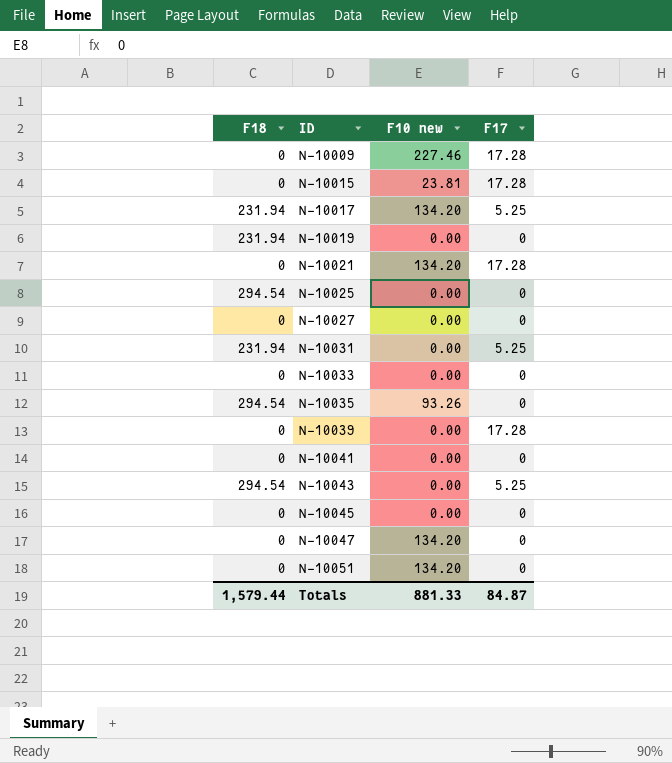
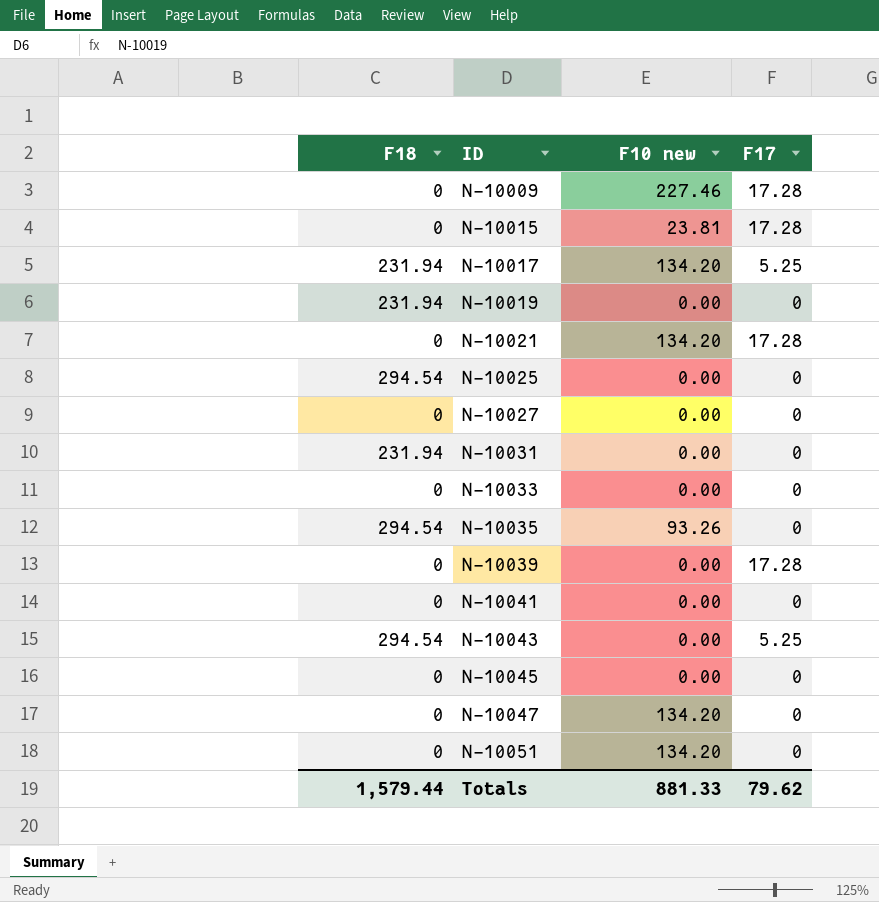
N-10031 | F17: 5.25 -> 0
Totals | F17: 84.87 -> 79.62

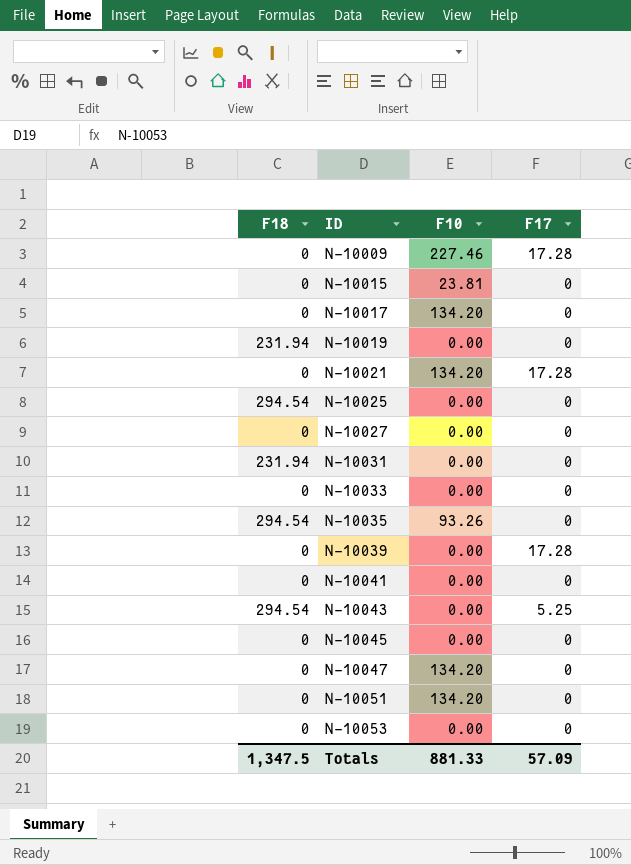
column name: F10 new -> F10
N-10015 | F17: 17.28 -> 0
N-10017 | F18: 231.94 -> 0
N-10017 | F17: 5.25 -> 0
row N-10053: none -> 0 | 0.00 | 0
Totals | F18: 1,579.44 -> 1,347.5
Totals | F17: 79.62 -> 57.09

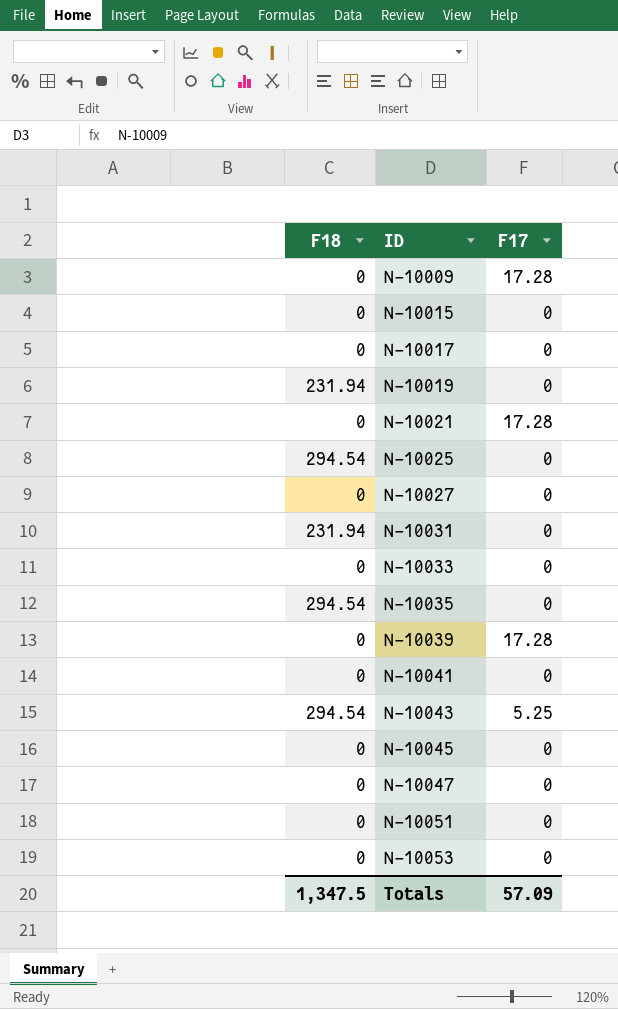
column F10 | position: 3 -> none

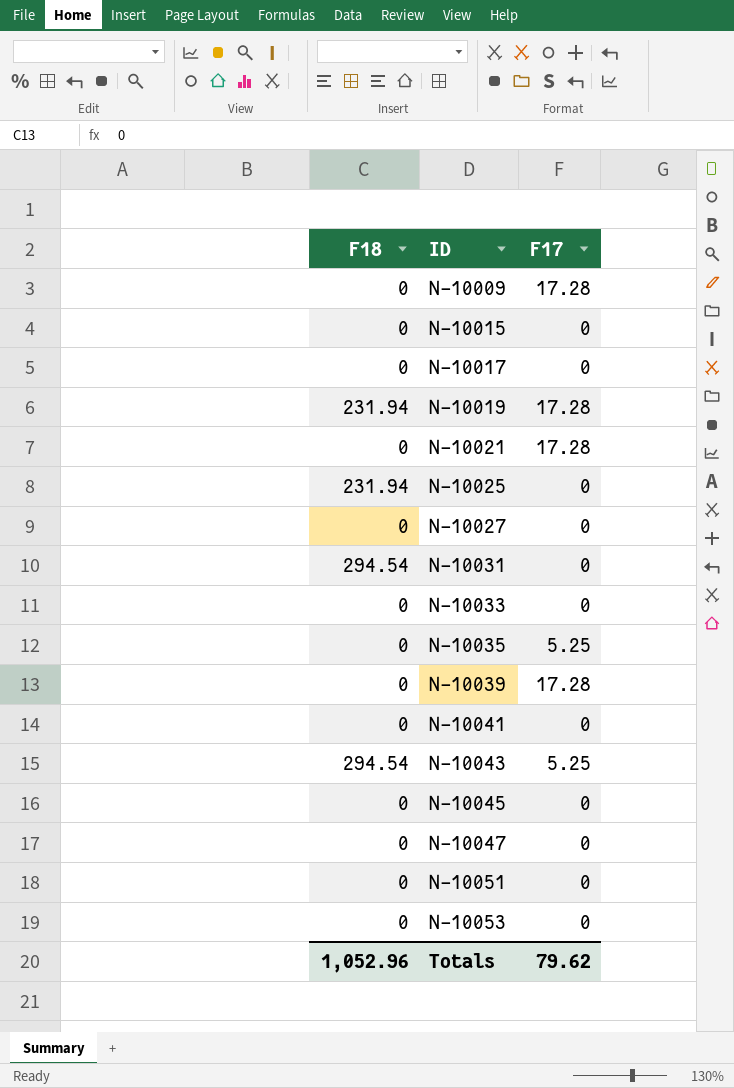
N-10019 | F17: 0 -> 17.28
N-10025 | F18: 294.54 -> 231.94
N-10031 | F18: 231.94 -> 294.54
N-10035 | F18: 294.54 -> 0
N-10035 | F17: 0 -> 5.25
Totals | F18: 1,347.5 -> 1,052.96
Totals | F17: 57.09 -> 79.62

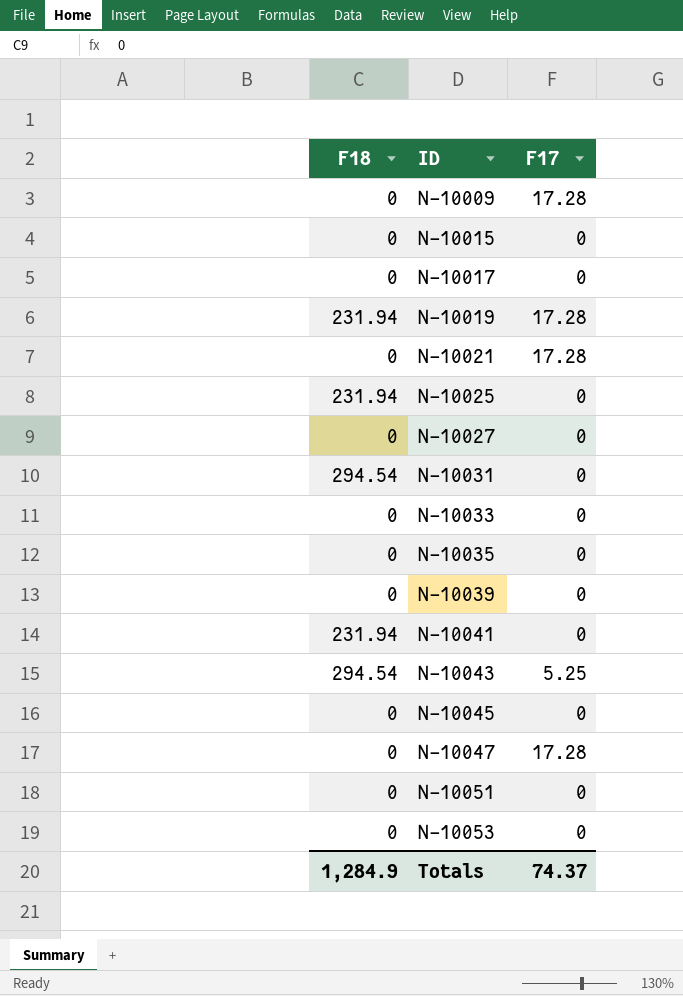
N-10035 | F17: 5.25 -> 0
N-10039 | F17: 17.28 -> 0
N-10041 | F18: 0 -> 231.94
N-10047 | F17: 0 -> 17.28
Totals | F18: 1,052.96 -> 1,284.9
Totals | F17: 79.62 -> 74.37

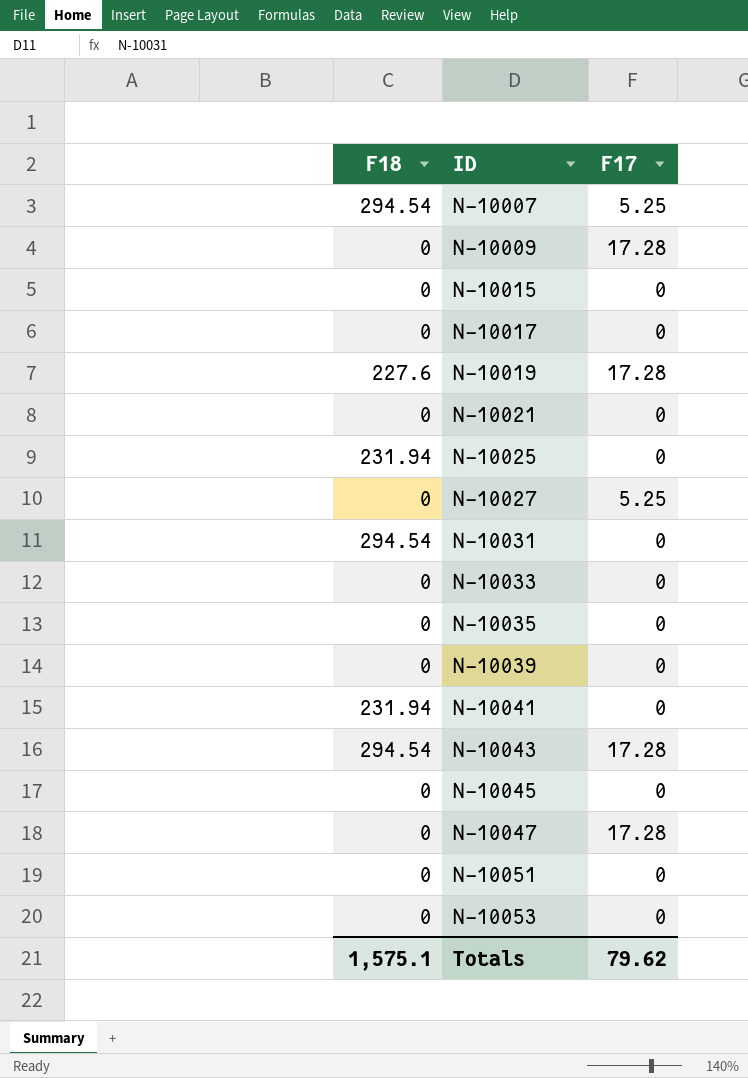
row N-10007: none -> 294.54 | 5.25
N-10019 | F18: 231.94 -> 227.6
N-10021 | F17: 17.28 -> 0
N-10027 | F17: 0 -> 5.25
N-10043 | F17: 5.25 -> 17.28
Totals | F18: 1,284.9 -> 1,575.1
Totals | F17: 74.37 -> 79.62

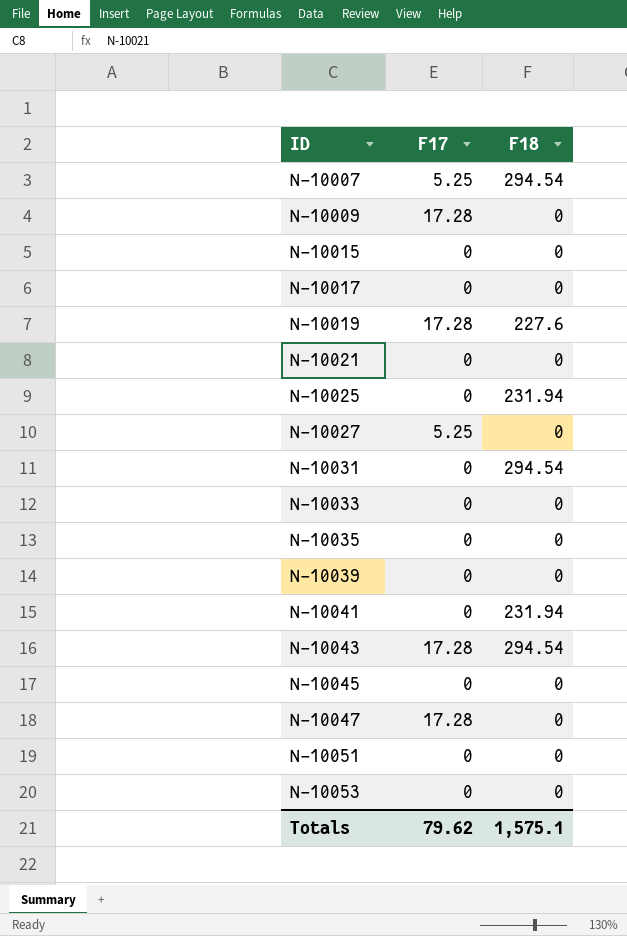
column F18 | position: 1 -> 3

